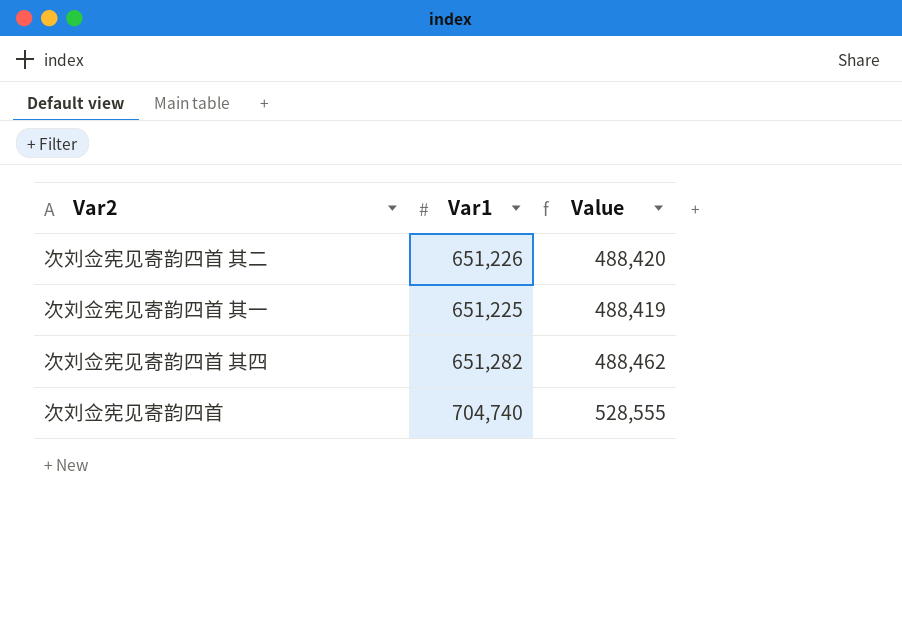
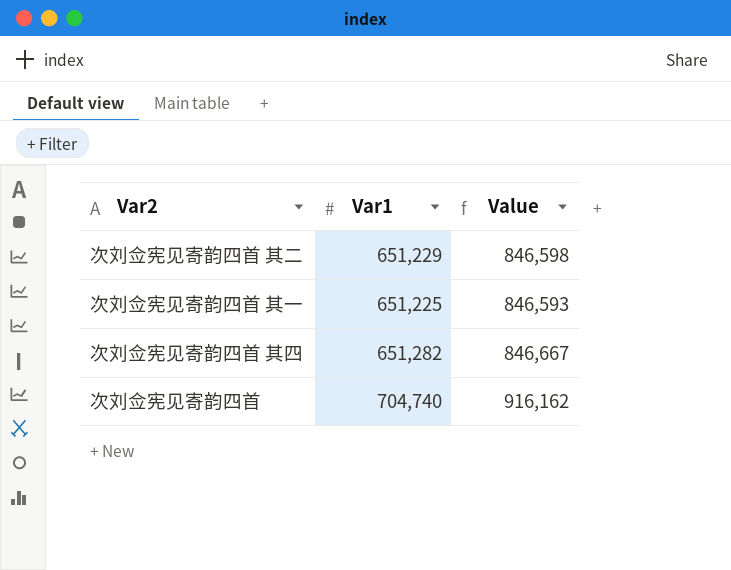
column Value | formula: [Var1] * 0.75 -> [Var1] * 1.3
次刘佥宪见寄韵四首 其二 | Var1: 651,226 -> 651,229

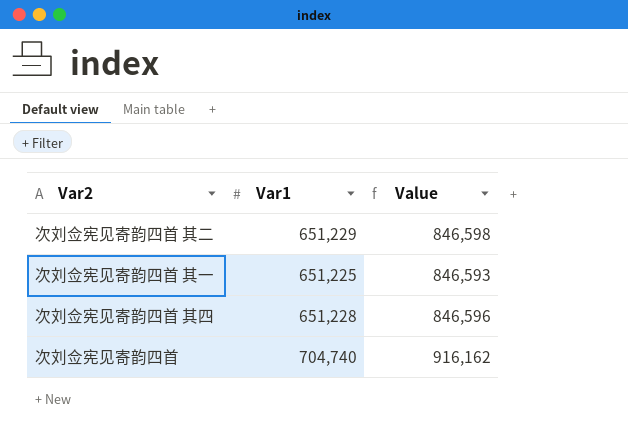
次刘佥宪见寄韵四首 其四 | Var1: 651,282 -> 651,228
次刘佥宪见寄韵四首 其四 | Value: 846,667 -> 846,596

